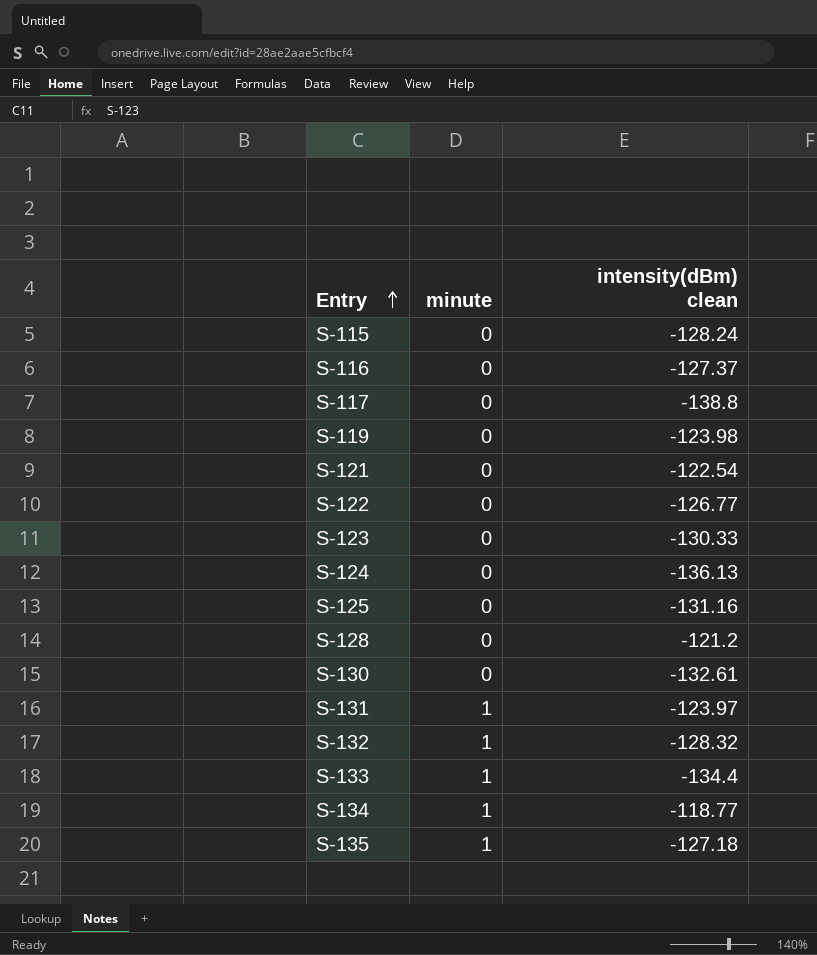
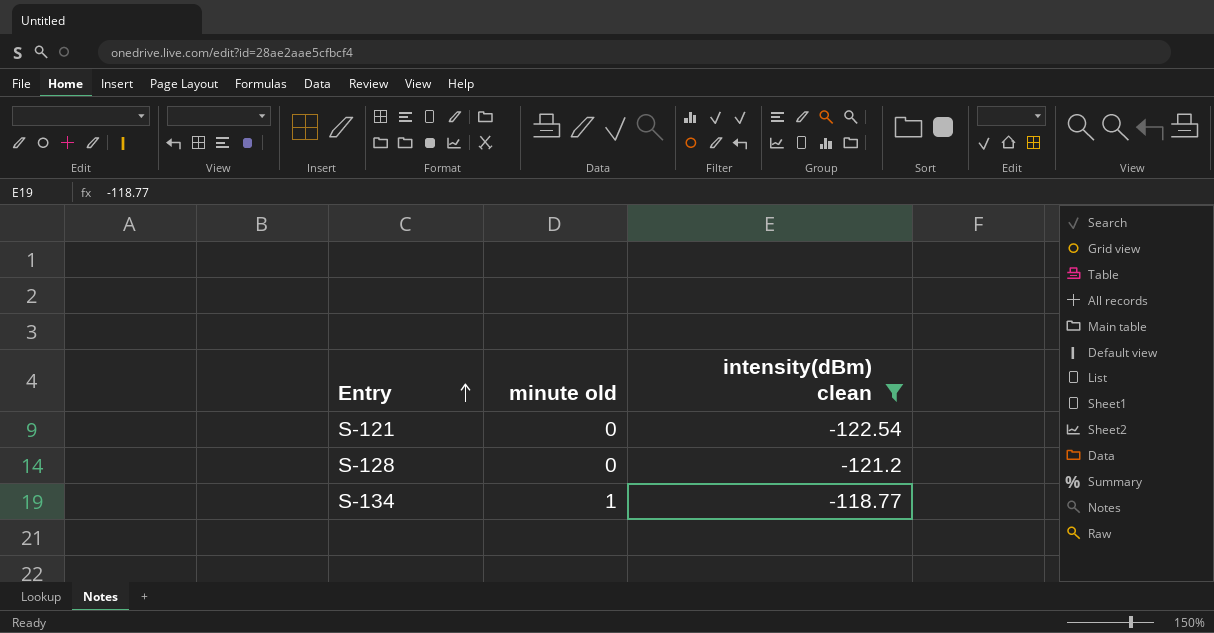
filter: none -> intensity(dBm) clean >= -122.54
column name: minute -> minute old

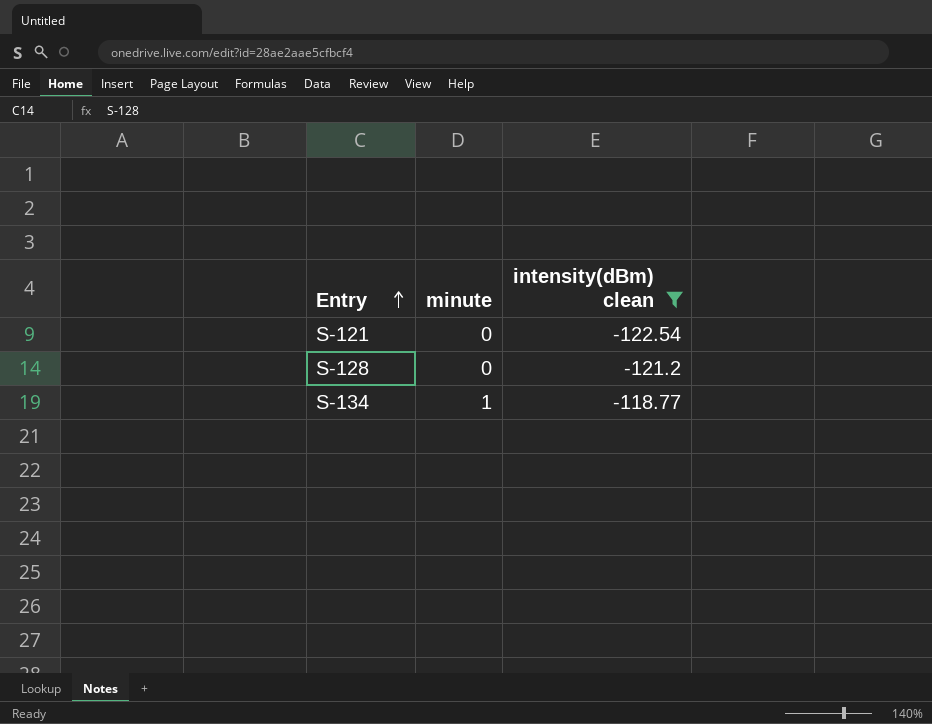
column name: minute old -> minute

